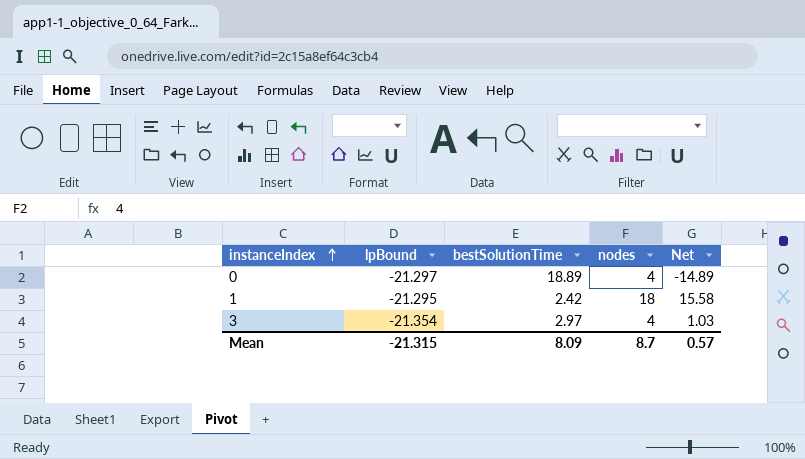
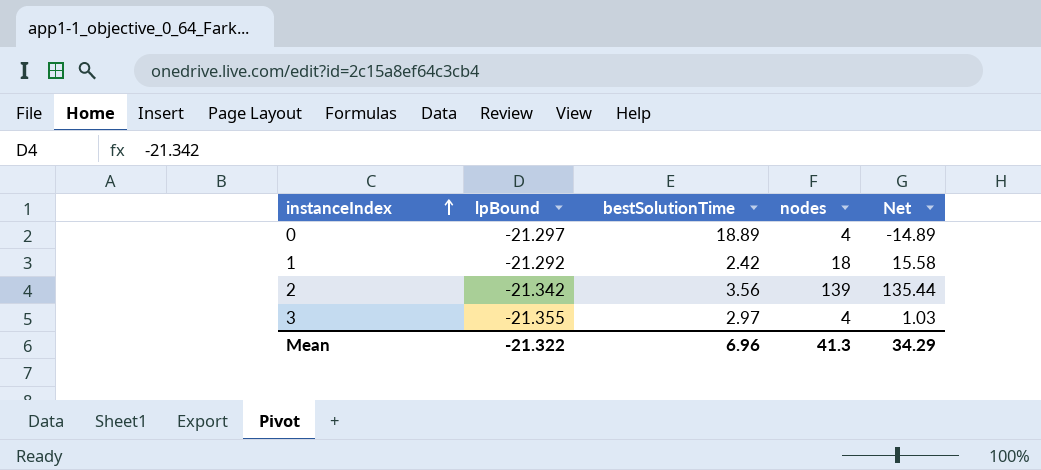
1 | lpBound: -21.295 -> -21.292
row 2: none -> -21.342 | 3.56 | 139 | 135.44
3 | lpBound: -21.354 -> -21.355
Mean | lpBound: -21.315 -> -21.322
Mean | bestSolutionTime: 8.09 -> 6.96
Mean | nodes: 8.7 -> 41.3
Mean | Net: 0.57 -> 34.29

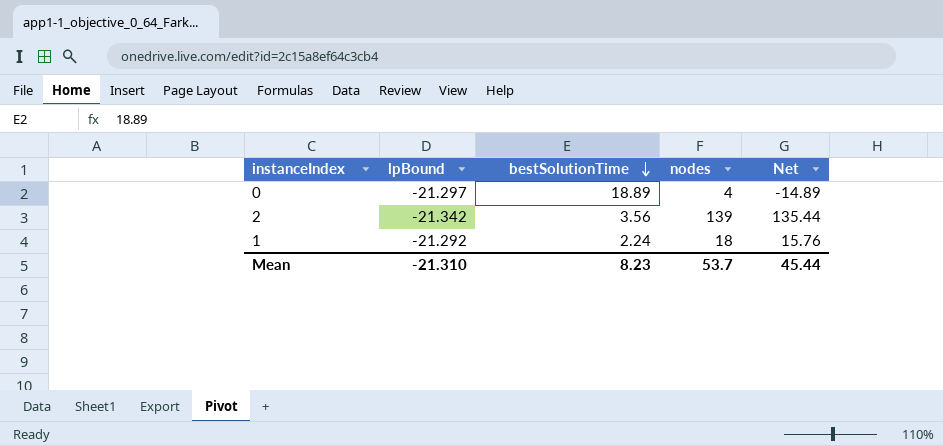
row order: instanceIndex ascending -> bestSolutionTime descending
row 3: -21.355 | 2.97 | 4 | 1.03 -> none
1 | bestSolutionTime: 2.42 -> 2.24
1 | Net: 15.58 -> 15.76
Mean | lpBound: -21.322 -> -21.310
Mean | bestSolutionTime: 6.96 -> 8.23
Mean | nodes: 41.3 -> 53.7
Mean | Net: 34.29 -> 45.44

